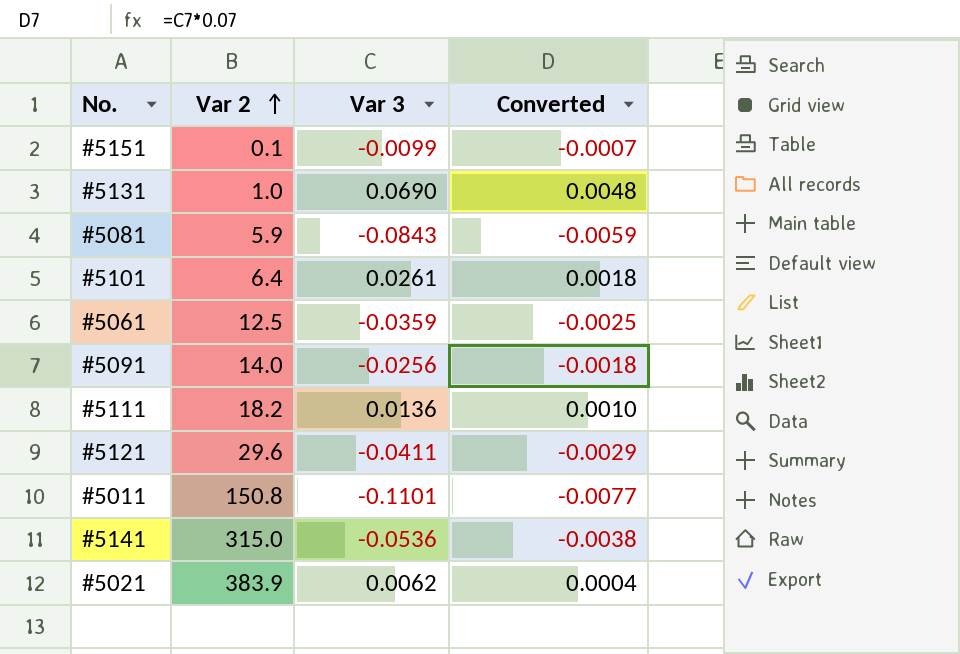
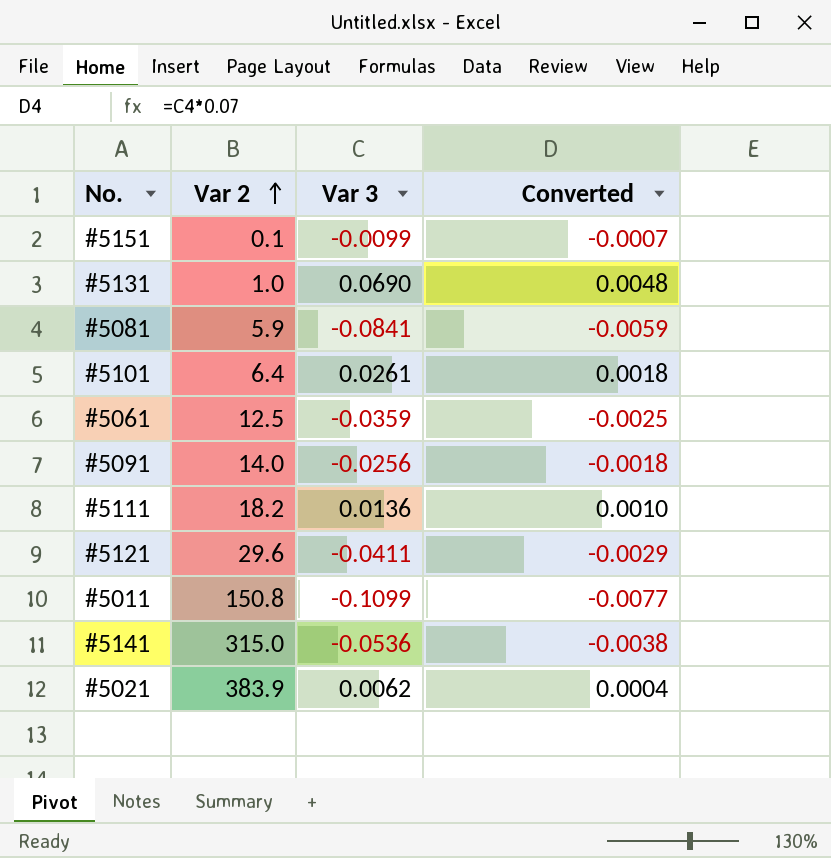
#5081 | Var 3: -0.0843 -> -0.0841
#5011 | Var 3: -0.1101 -> -0.1099

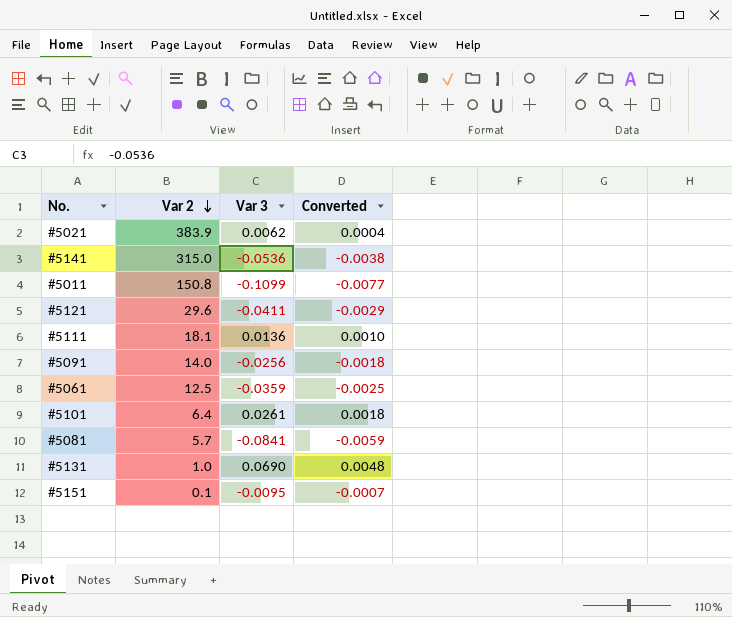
row order: Var 2 ascending -> Var 2 descending
#5111 | Var 2: 18.2 -> 18.1
#5081 | Var 2: 5.9 -> 5.7
#5151 | Var 3: -0.0099 -> -0.0095

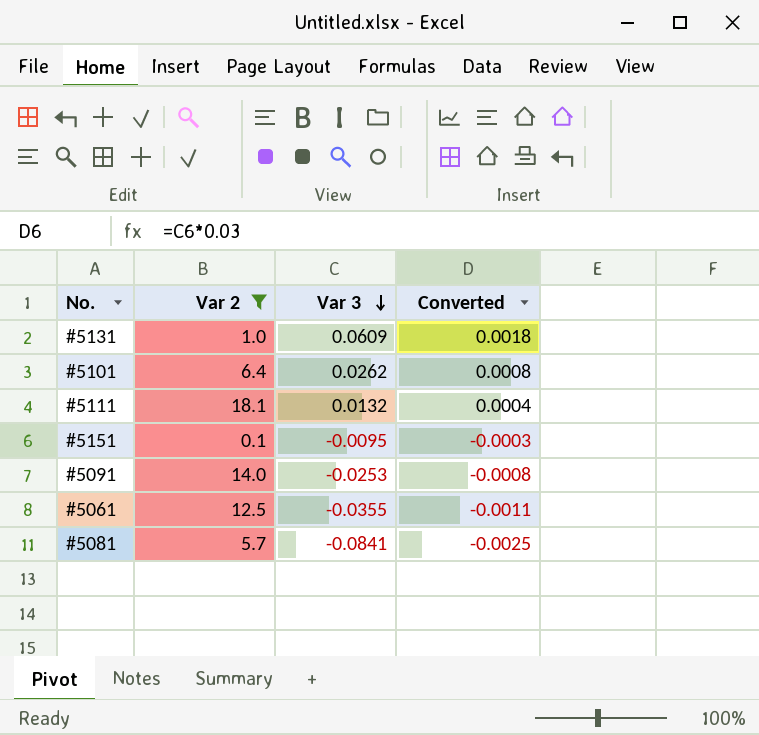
filter: none -> Var 2 <= 18.1
row order: Var 2 descending -> Var 3 descending
column Converted | formula: [Var 3] * 0.07 -> [Var 3] * 0.03
#5131 | Var 3: 0.0690 -> 0.0609
#5101 | Var 3: 0.0261 -> 0.0262
#5111 | Var 3: 0.0136 -> 0.0132
#5091 | Var 3: -0.0256 -> -0.0253
#5061 | Var 3: -0.0359 -> -0.0355

